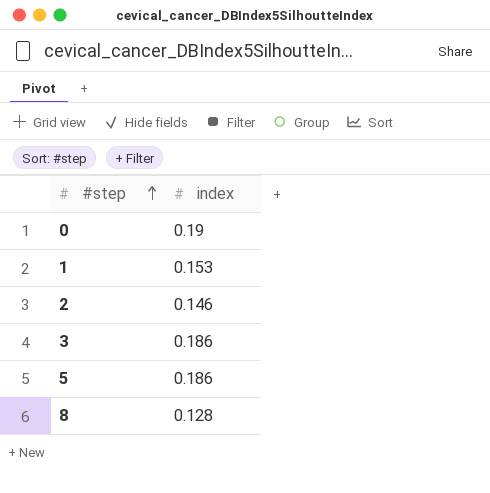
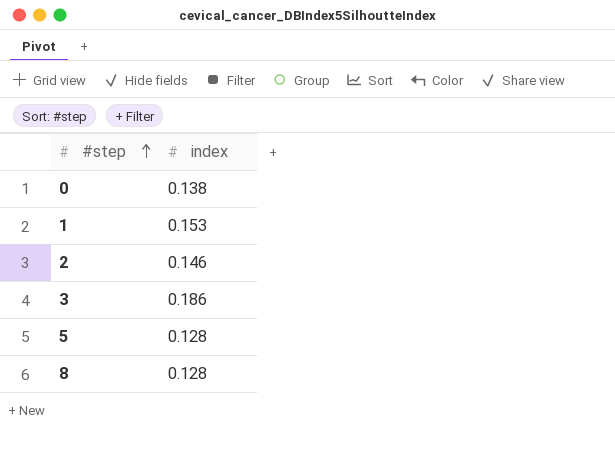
0 | index: 0.19 -> 0.138
5 | index: 0.186 -> 0.128

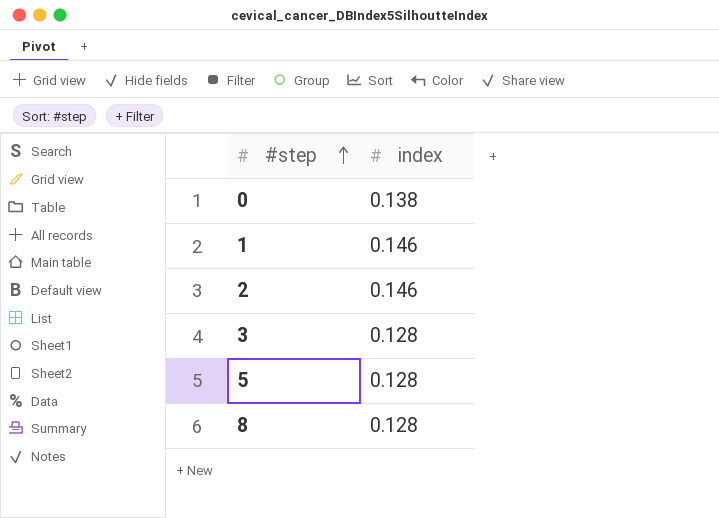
1 | index: 0.153 -> 0.146
3 | index: 0.186 -> 0.128

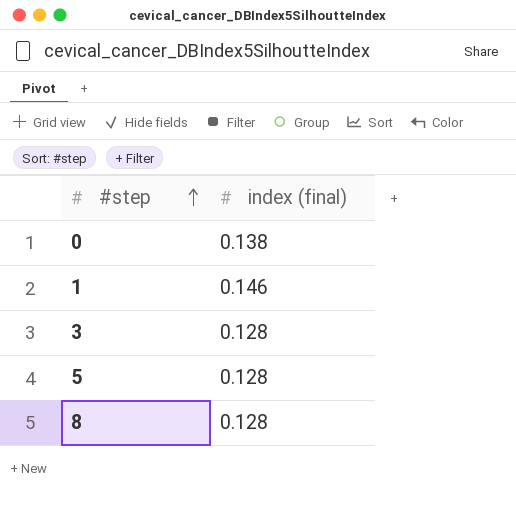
column name: index -> index (final)
row 2: 0.146 -> none

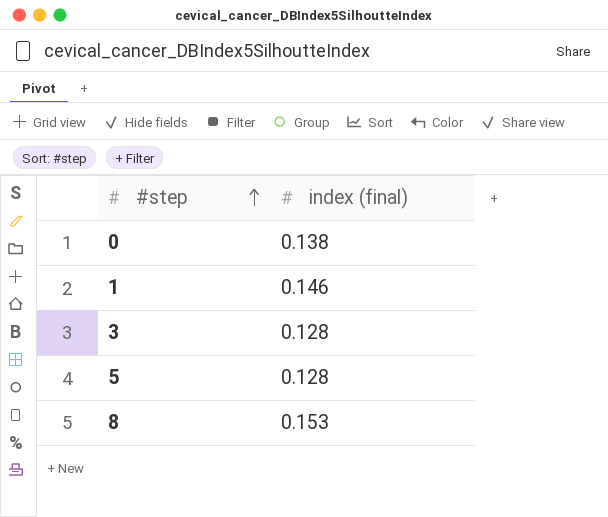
8 | index (final): 0.128 -> 0.153

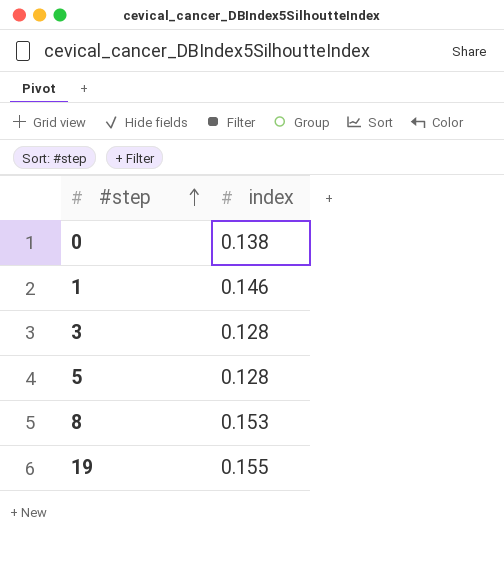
column name: index (final) -> index
row 19: none -> 0.155

